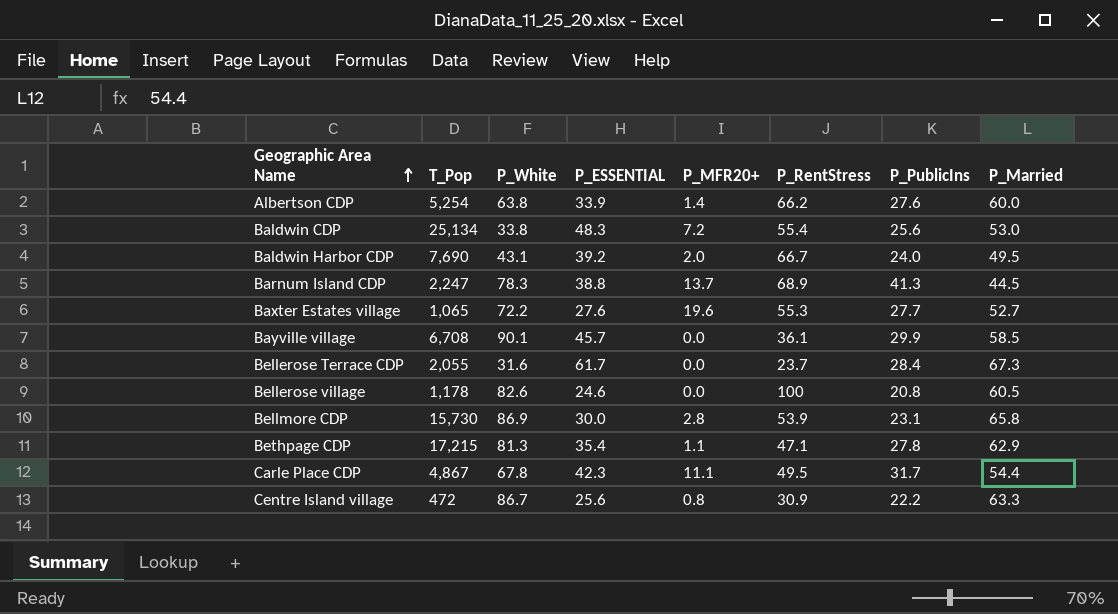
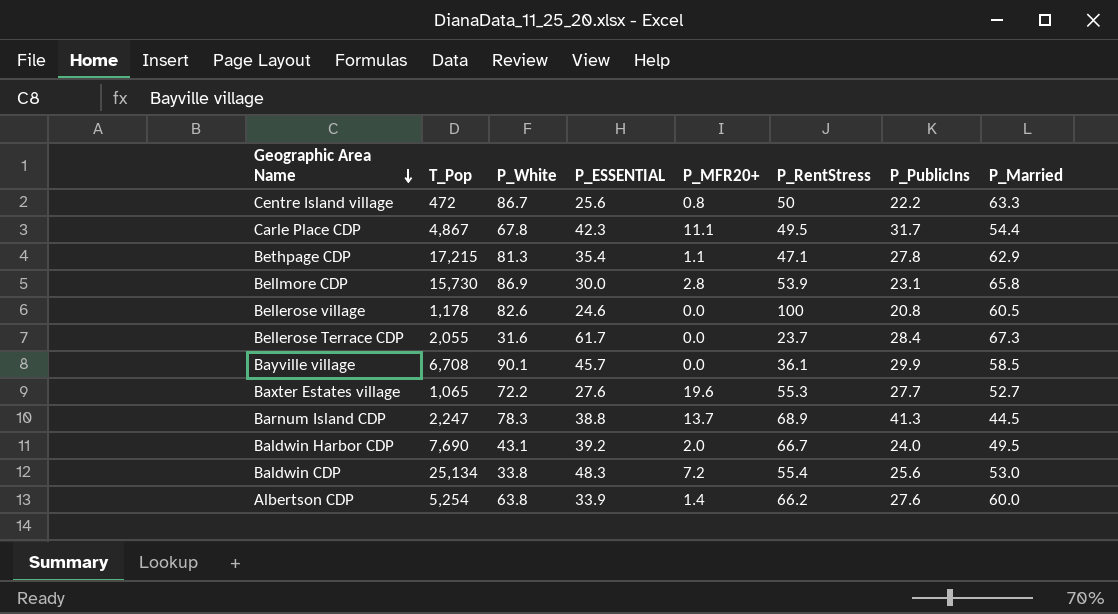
row order: Geographic Area Name ascending -> Geographic Area Name descending
Centre Island village | P_RentStress: 30.9 -> 50

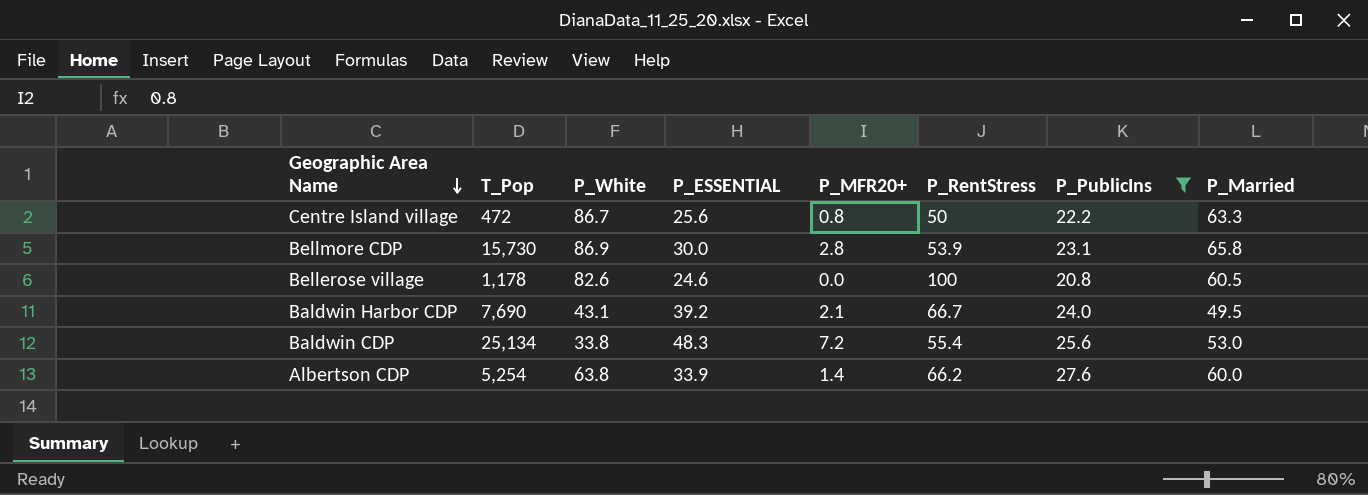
filter: none -> P_PublicIns <= 27.6
Baldwin Harbor CDP | P_MFR20+: 2.0 -> 2.1

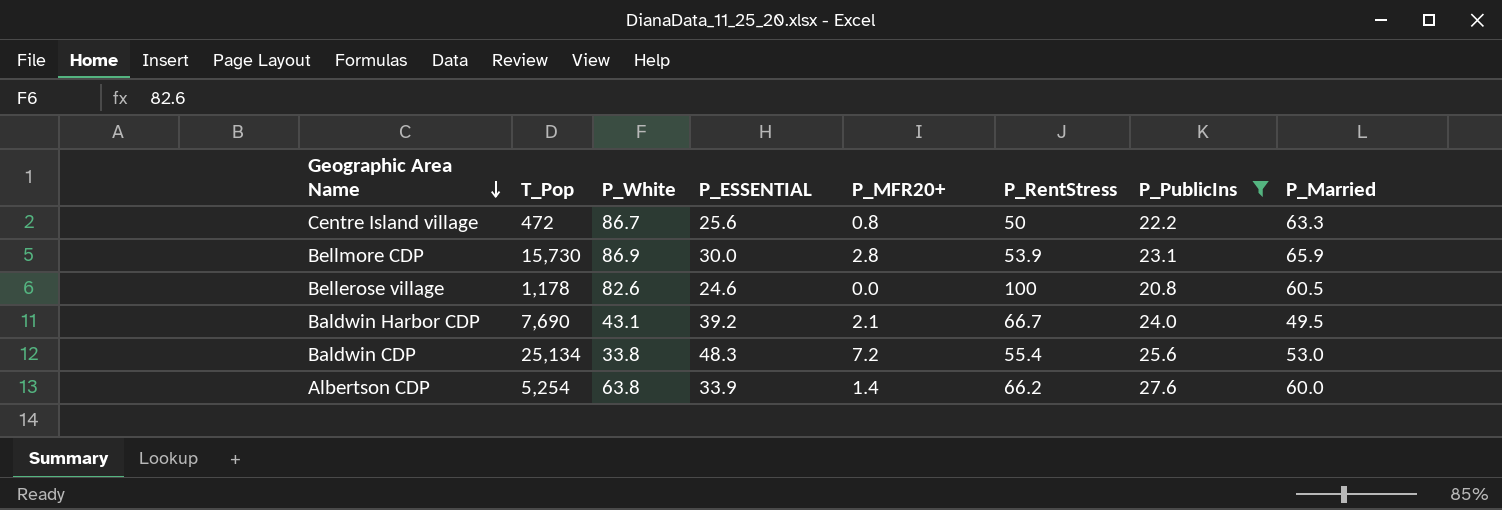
Bellmore CDP | P_Married: 65.8 -> 65.9

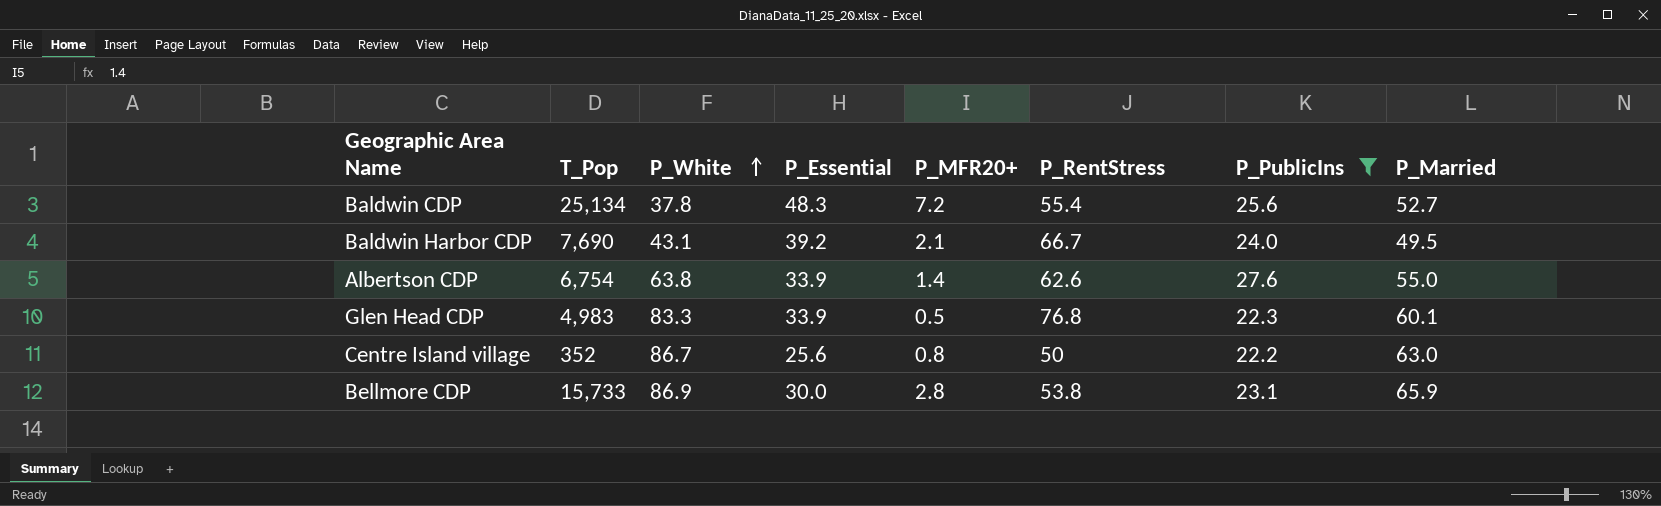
row order: Geographic Area Name descending -> P_White ascending
column name: P_ESSENTIAL -> P_Essential
row Bellerose village: 1,178 | 82.6 | 24.6 | 0.0 | 100 | 20.8 | 60.5 -> none
Baldwin CDP | P_White: 33.8 -> 37.8
Baldwin CDP | P_Married: 53.0 -> 52.7
Albertson CDP | T_Pop: 5,254 -> 6,754
Albertson CDP | P_RentStress: 66.2 -> 62.6
Albertson CDP | P_Married: 60.0 -> 55.0
row Glen Head CDP: none -> 4,983 | 83.3 | 33.9 | 0.5 | 76.8 | 22.3 | 60.1
Centre Island village | T_Pop: 472 -> 352
Centre Island village | P_Married: 63.3 -> 63.0
Bellmore CDP | T_Pop: 15,730 -> 15,733
Bellmore CDP | P_RentStress: 53.9 -> 53.8

